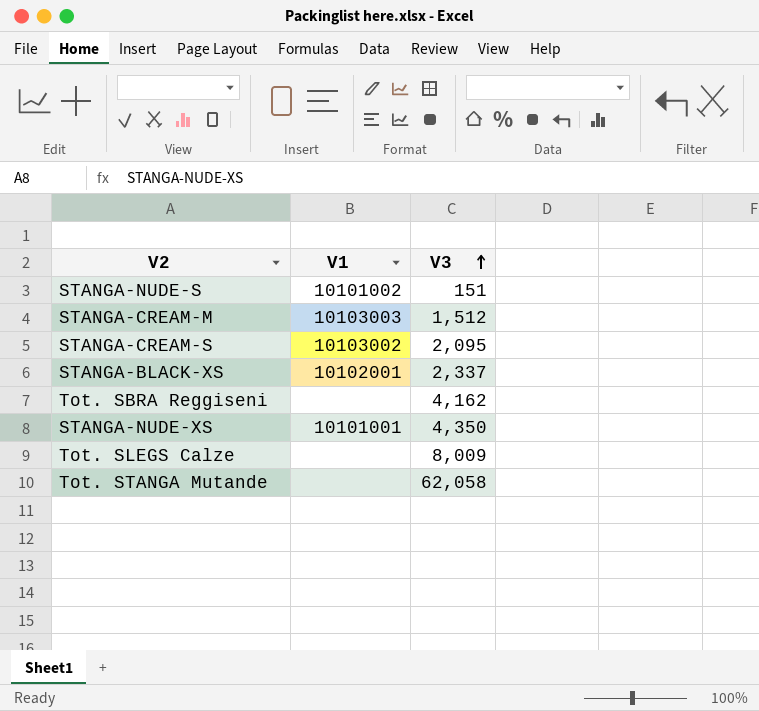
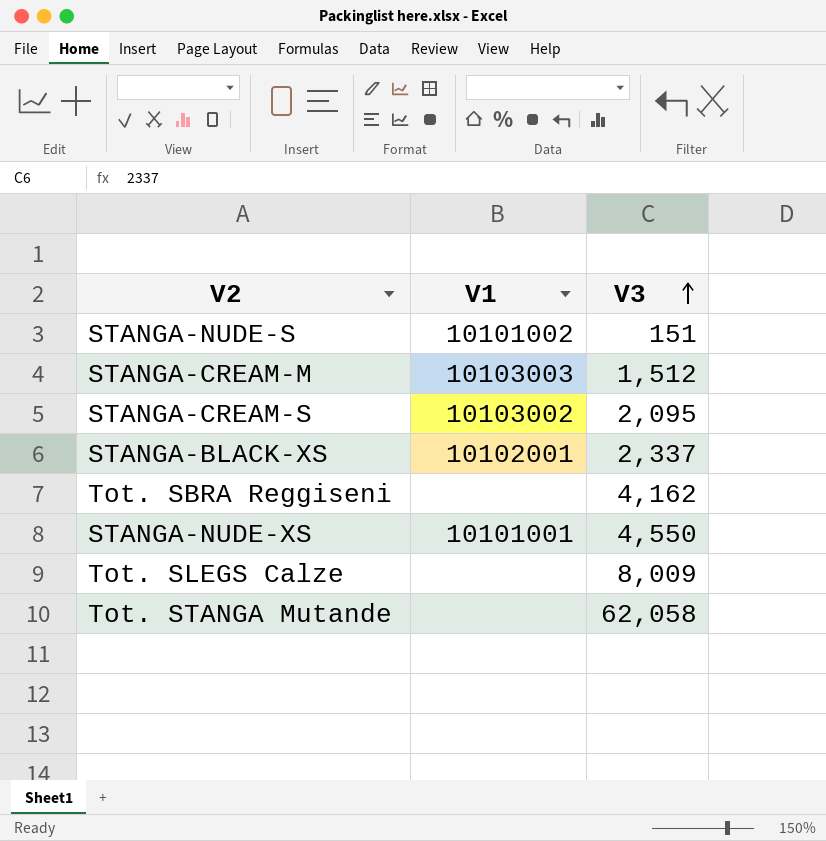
STANGA-NUDE-XS | V3: 4,350 -> 4,550

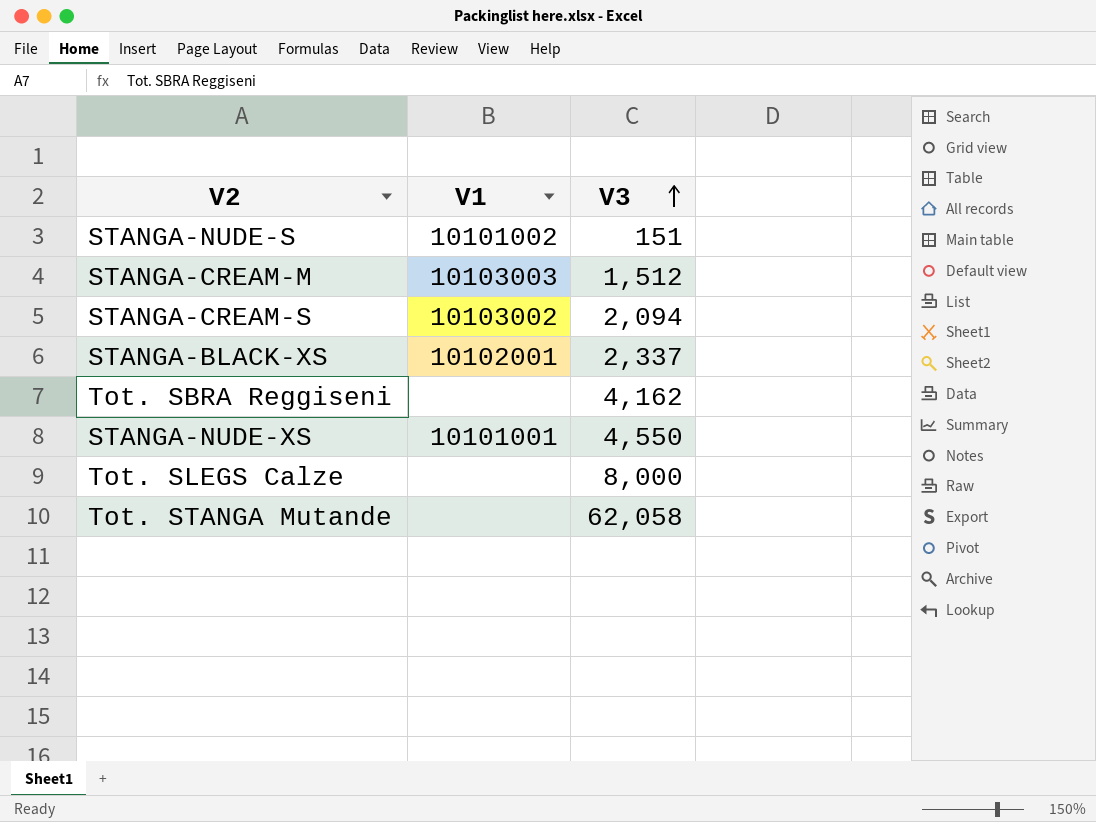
STANGA-CREAM-S | V3: 2,095 -> 2,094
Tot. SLEGS Calze | V3: 8,009 -> 8,000

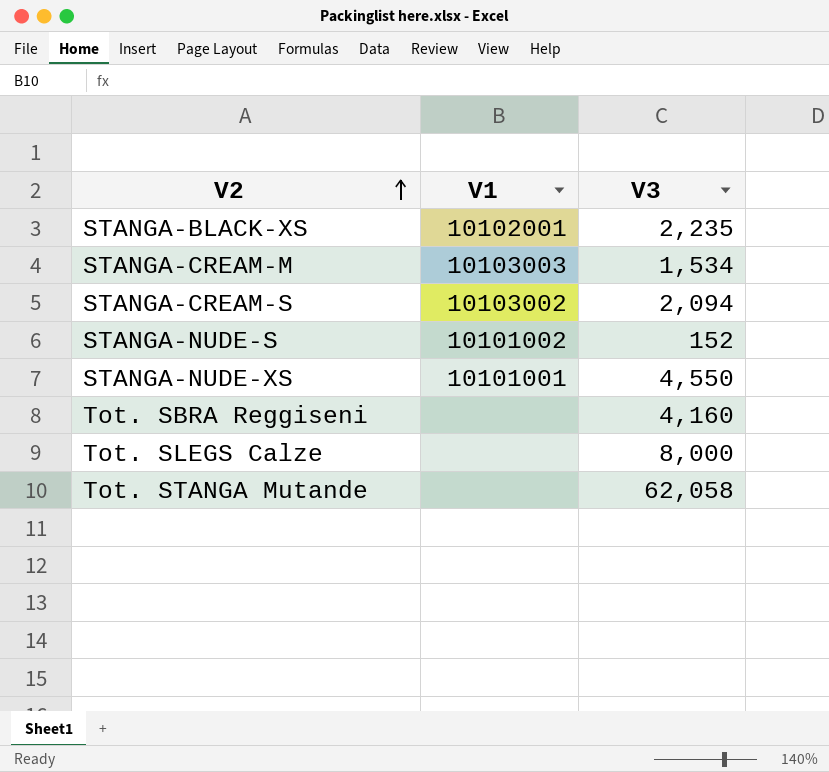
row order: V3 ascending -> V2 ascending
STANGA-BLACK-XS | V3: 2,337 -> 2,235
STANGA-CREAM-M | V3: 1,512 -> 1,534
STANGA-NUDE-S | V3: 151 -> 152
Tot. SBRA Reggiseni | V3: 4,162 -> 4,160

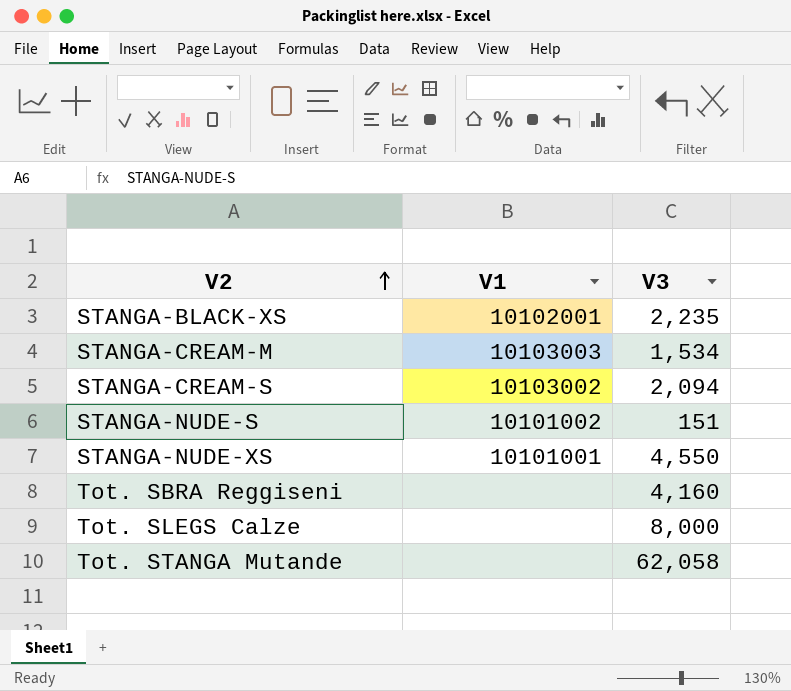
STANGA-NUDE-S | V3: 152 -> 151

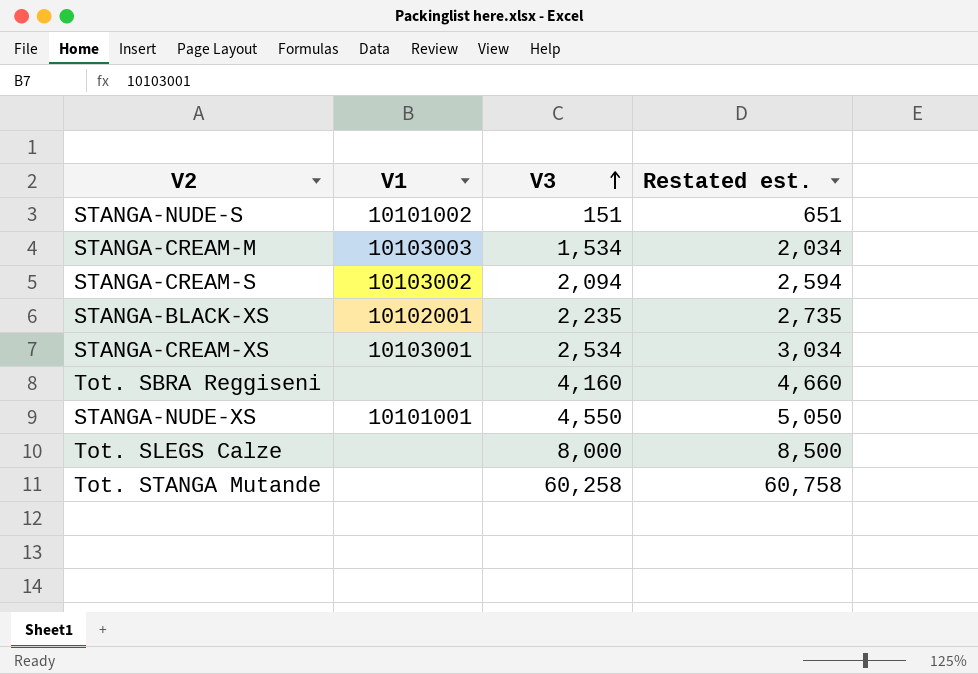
row order: V2 ascending -> V3 ascending
column Restated est. | formula: none -> [V3] + 500
row STANGA-CREAM-XS: none -> 10103001 | 2,534 | 3,034
Tot. STANGA Mutande | V3: 62,058 -> 60,258

